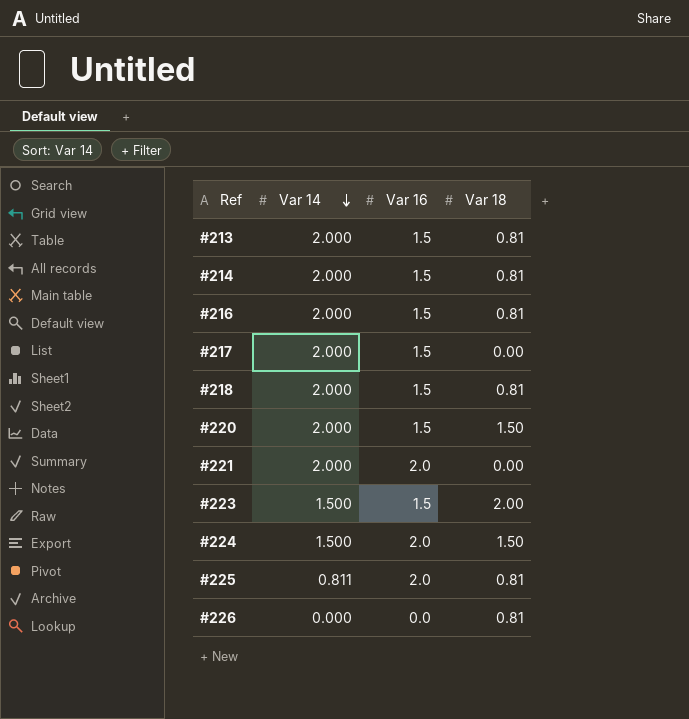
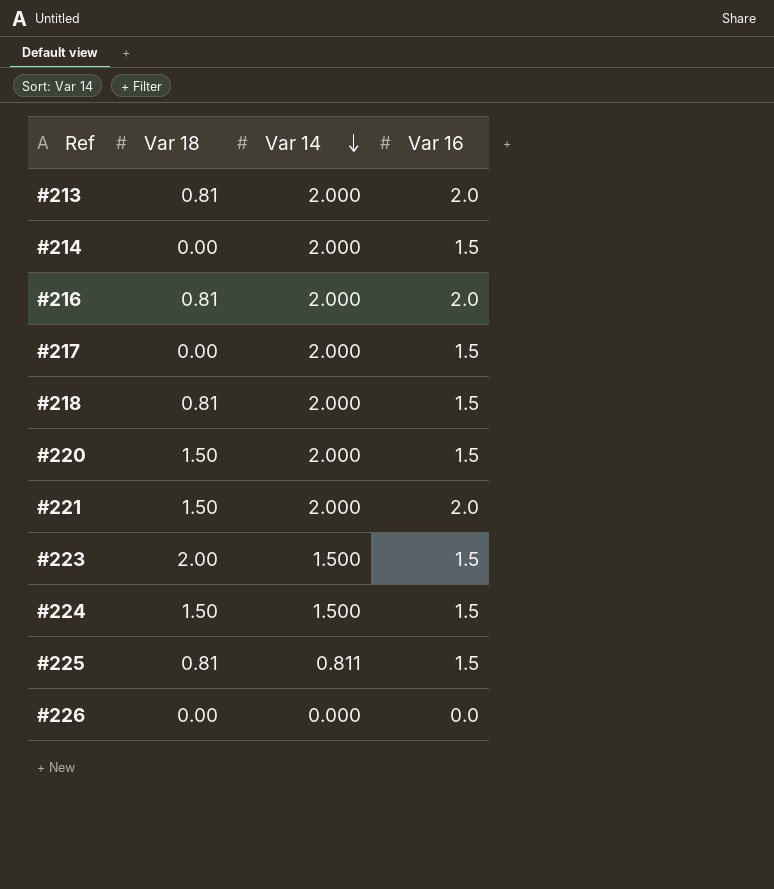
column Var 18 | position: 4 -> 2
#213 | Var 16: 1.5 -> 2.0
#214 | Var 18: 0.81 -> 0.00
#216 | Var 16: 1.5 -> 2.0
#221 | Var 18: 0.00 -> 1.50
#224 | Var 16: 2.0 -> 1.5
#225 | Var 16: 2.0 -> 1.5
#226 | Var 18: 0.81 -> 0.00

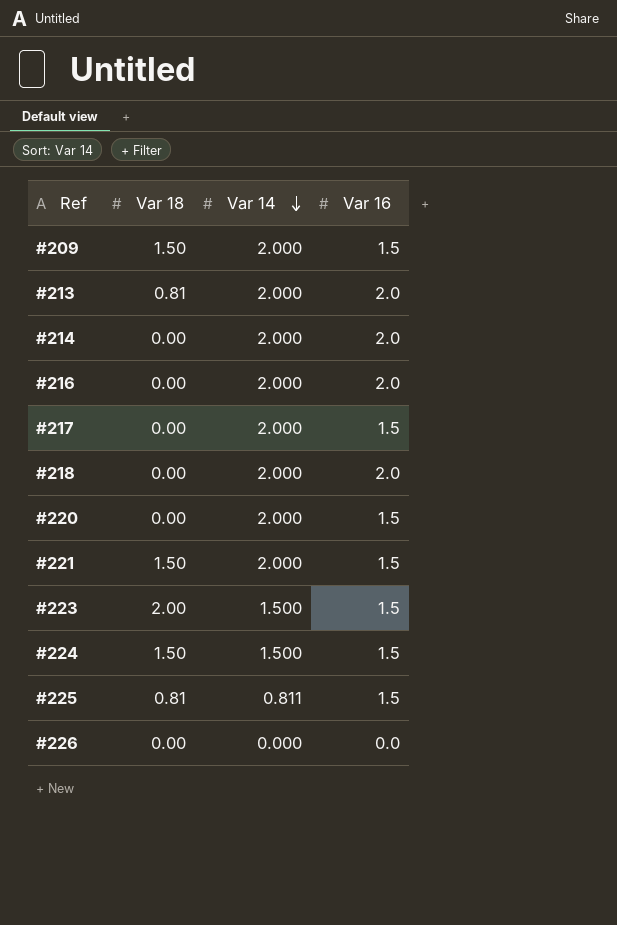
row #209: none -> 1.50 | 2.000 | 1.5
#214 | Var 16: 1.5 -> 2.0
#216 | Var 18: 0.81 -> 0.00
#218 | Var 18: 0.81 -> 0.00
#218 | Var 16: 1.5 -> 2.0
#220 | Var 18: 1.50 -> 0.00
#221 | Var 16: 2.0 -> 1.5

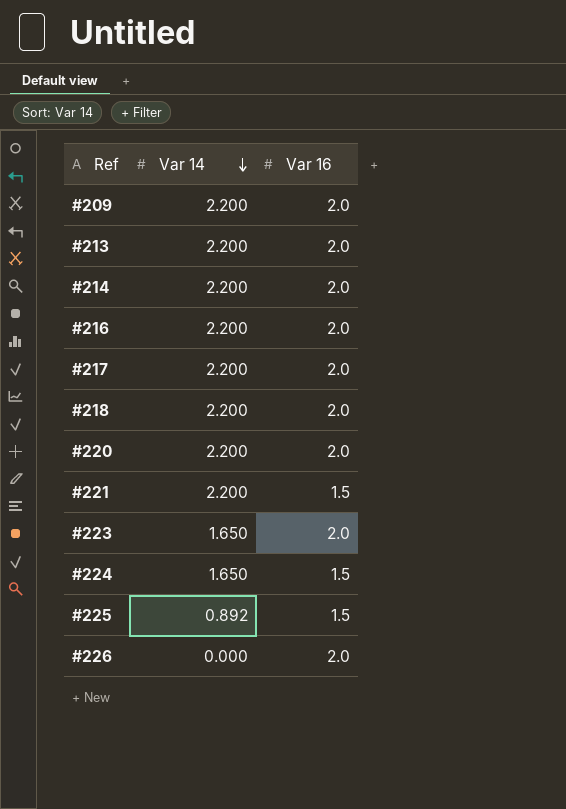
column Var 18 | position: 2 -> none
#209 | Var 14: 2.000 -> 2.200
#209 | Var 16: 1.5 -> 2.0
#213 | Var 14: 2.000 -> 2.200
#214 | Var 14: 2.000 -> 2.200
#216 | Var 14: 2.000 -> 2.200
#217 | Var 14: 2.000 -> 2.200
#217 | Var 16: 1.5 -> 2.0
#218 | Var 14: 2.000 -> 2.200
#220 | Var 14: 2.000 -> 2.200
#220 | Var 16: 1.5 -> 2.0
#221 | Var 14: 2.000 -> 2.200
#223 | Var 14: 1.500 -> 1.650
#223 | Var 16: 1.5 -> 2.0
#224 | Var 14: 1.500 -> 1.650
#225 | Var 14: 0.811 -> 0.892
#226 | Var 16: 0.0 -> 2.0

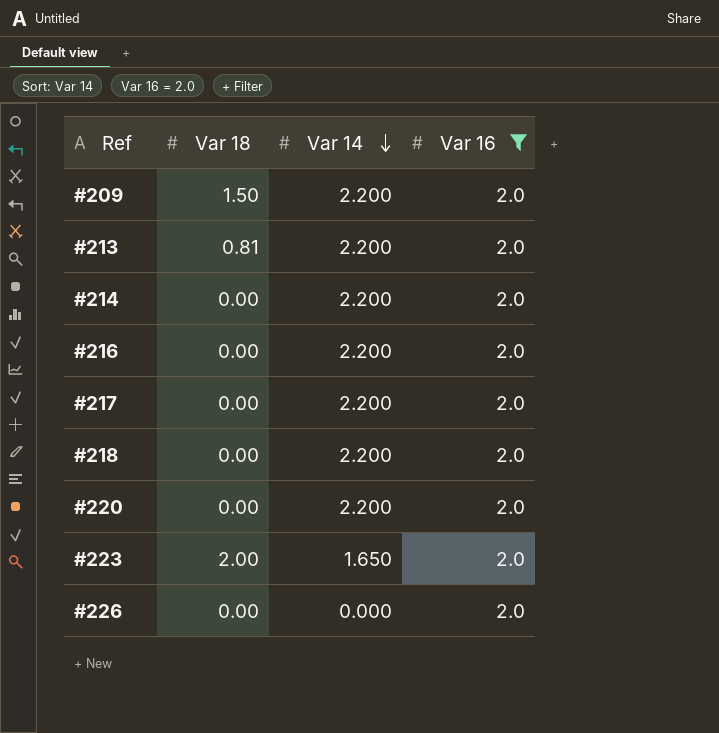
filter: none -> Var 16 = 2.0
column Var 18 | position: none -> 2

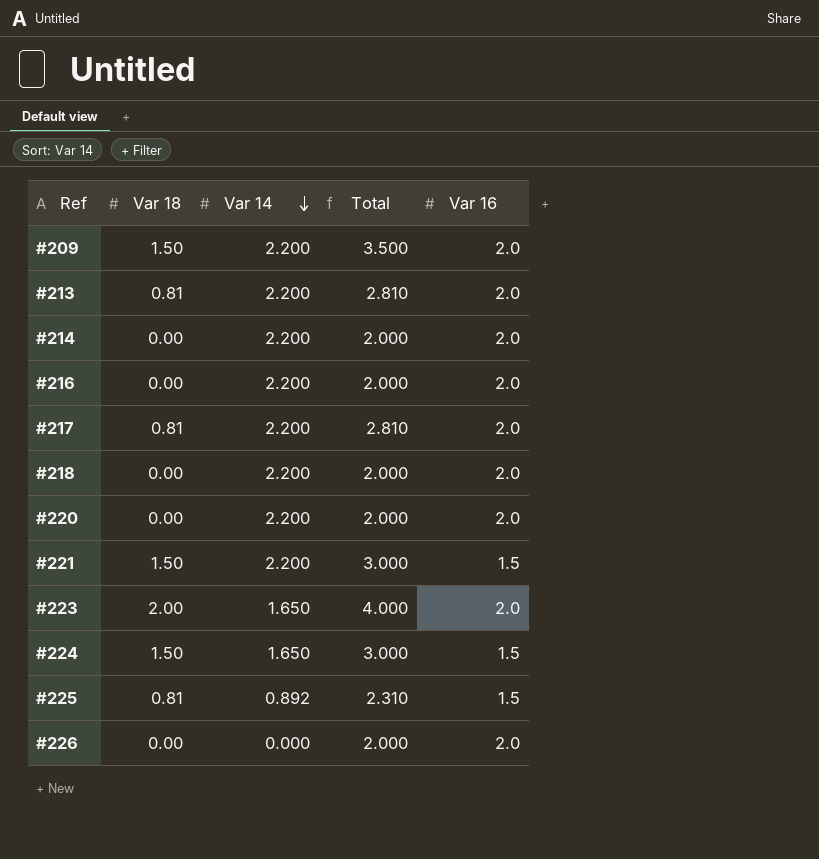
filter: Var 16 = 2.0 -> none
column Total | formula: none -> [Var 18] + [Var 16]
#217 | Var 18: 0.00 -> 0.81

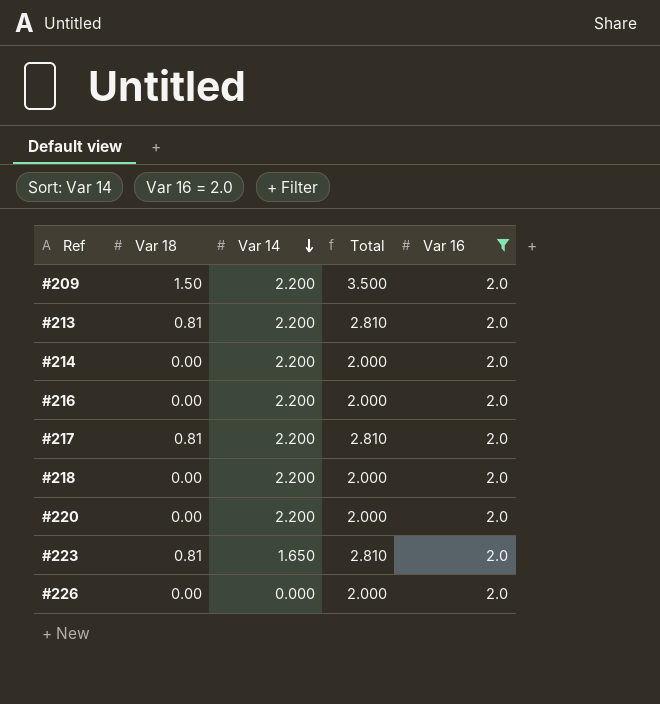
filter: none -> Var 16 = 2.0
#223 | Var 18: 2.00 -> 0.81
#223 | Total: 4.000 -> 2.810

